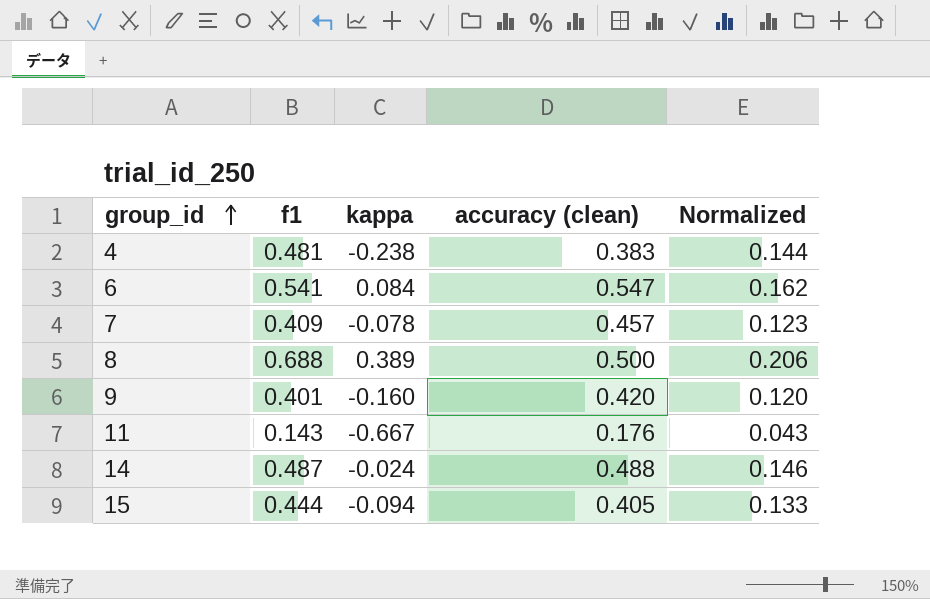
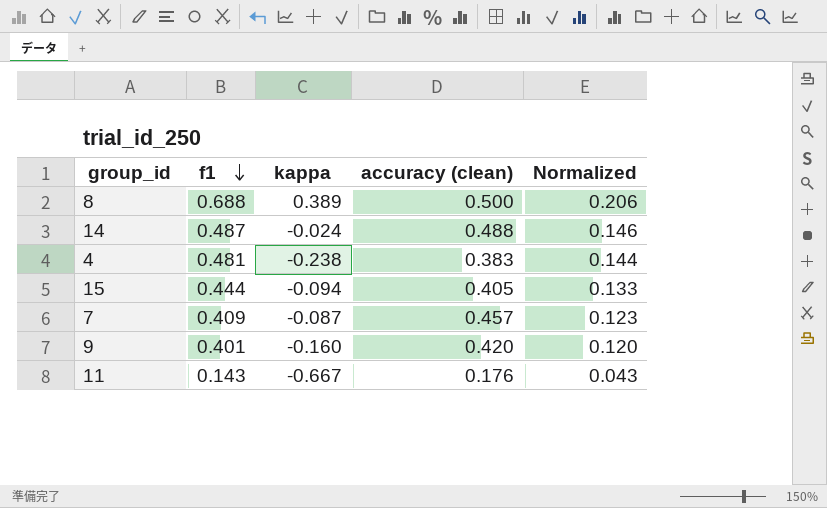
row order: group_id ascending -> f1 descending
row 6: 0.541 | 0.084 | 0.547 | 0.162 -> none
7 | kappa: -0.078 -> -0.087

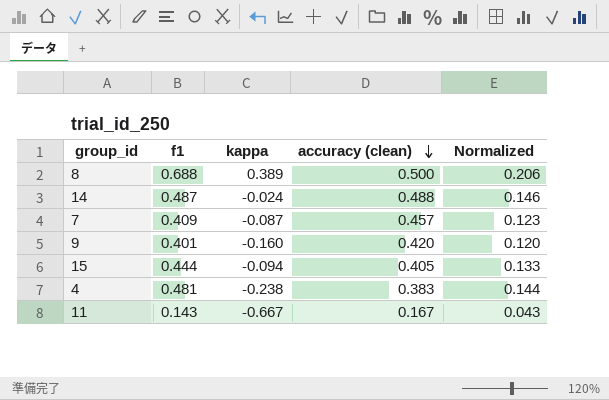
row order: f1 descending -> accuracy (clean) descending
11 | accuracy (clean): 0.176 -> 0.167

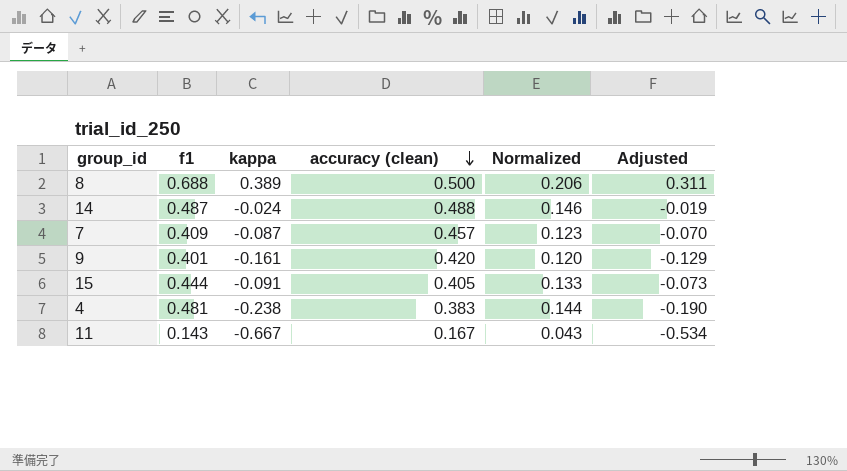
column Adjusted | formula: none -> [kappa] * 0.8
9 | kappa: -0.160 -> -0.161
15 | kappa: -0.094 -> -0.091

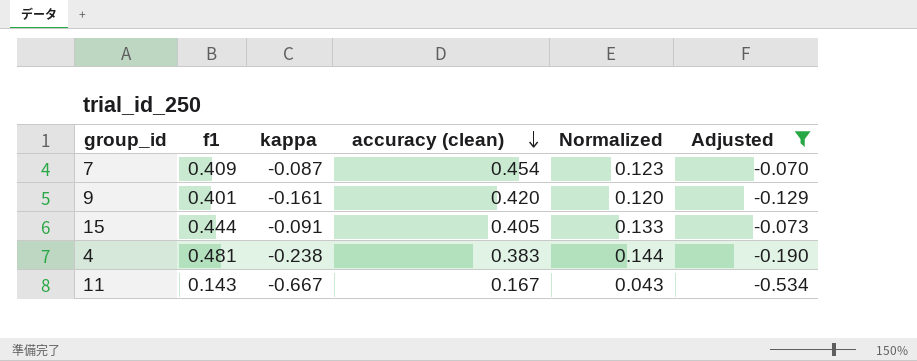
filter: none -> Adjusted <= -0.070
7 | accuracy (clean): 0.457 -> 0.454

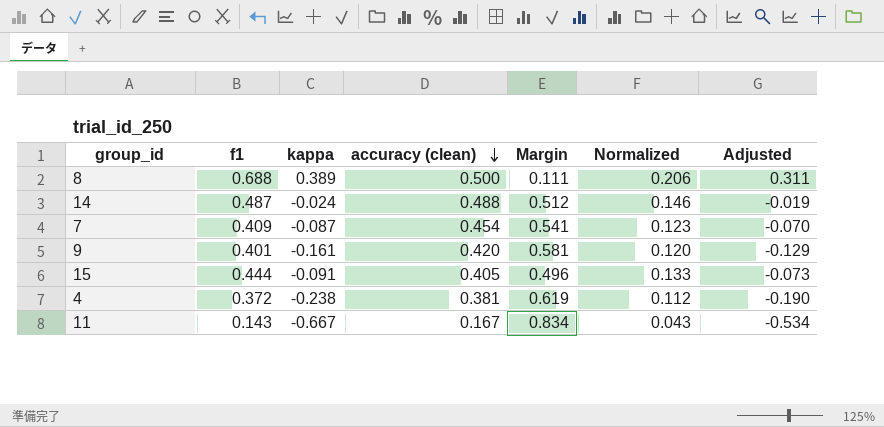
filter: Adjusted <= -0.070 -> none
column Margin | formula: none -> [accuracy (clean)] - [kappa]
4 | f1: 0.481 -> 0.372
4 | accuracy (clean): 0.383 -> 0.381
4 | Normalized: 0.144 -> 0.112

